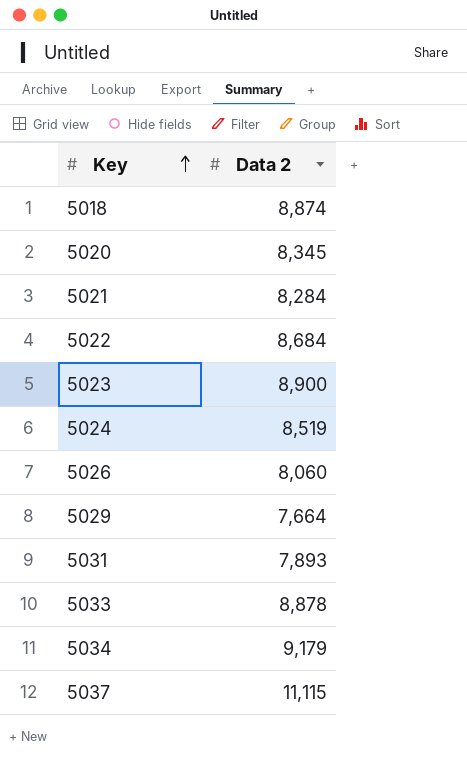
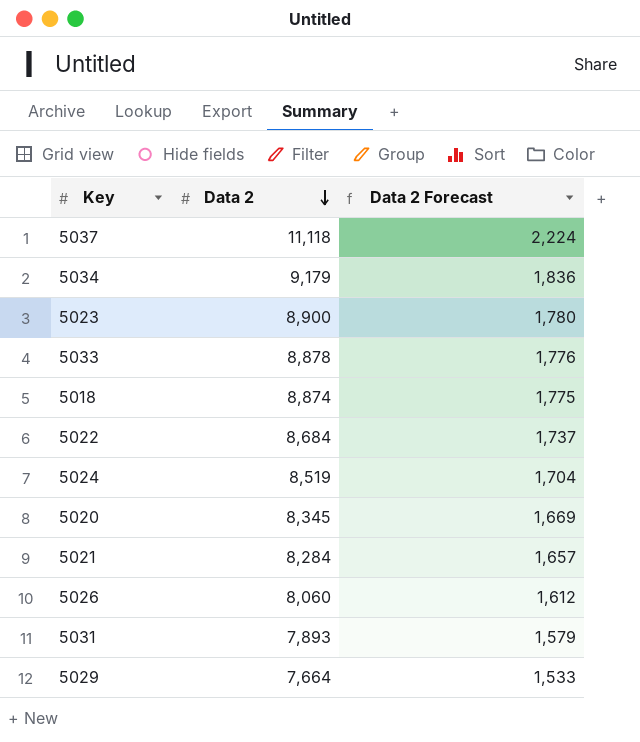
row order: Key ascending -> Data 2 descending
column Data 2 Forecast | formula: none -> [Data 2] * 0.2
5037 | Data 2: 11,115 -> 11,118

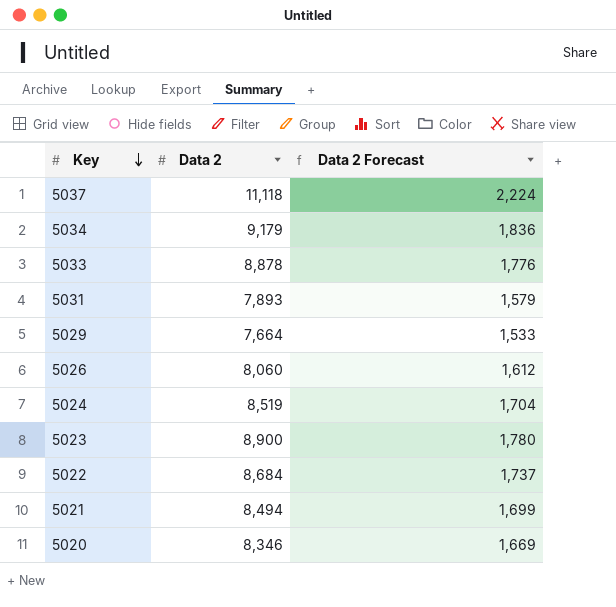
row order: Data 2 descending -> Key descending
row 5018: 8,874 | 1,775 -> none
5021 | Data 2: 8,284 -> 8,494
5021 | Data 2 Forecast: 1,657 -> 1,699
5020 | Data 2: 8,345 -> 8,346

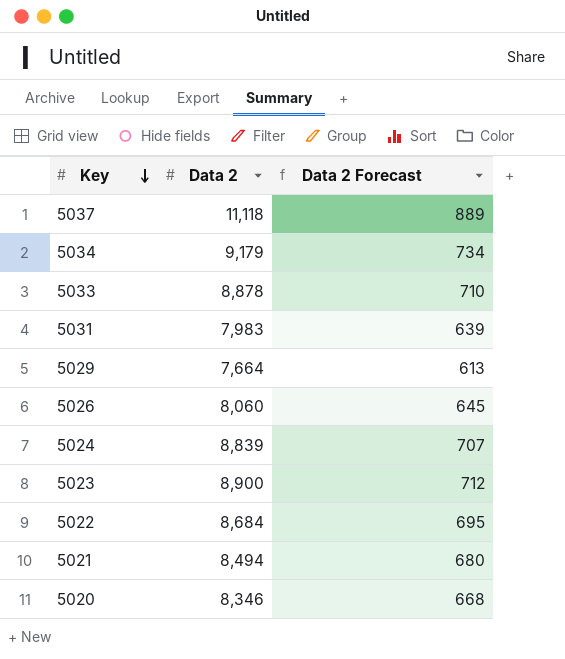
column Data 2 Forecast | formula: [Data 2] * 0.2 -> [Data 2] * 0.08
5031 | Data 2: 7,893 -> 7,983
5024 | Data 2: 8,519 -> 8,839

